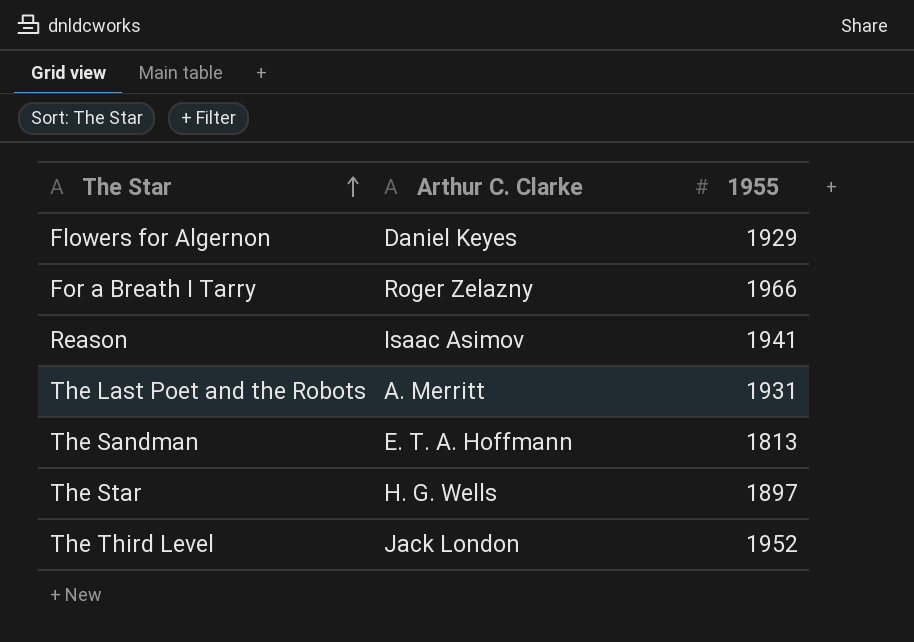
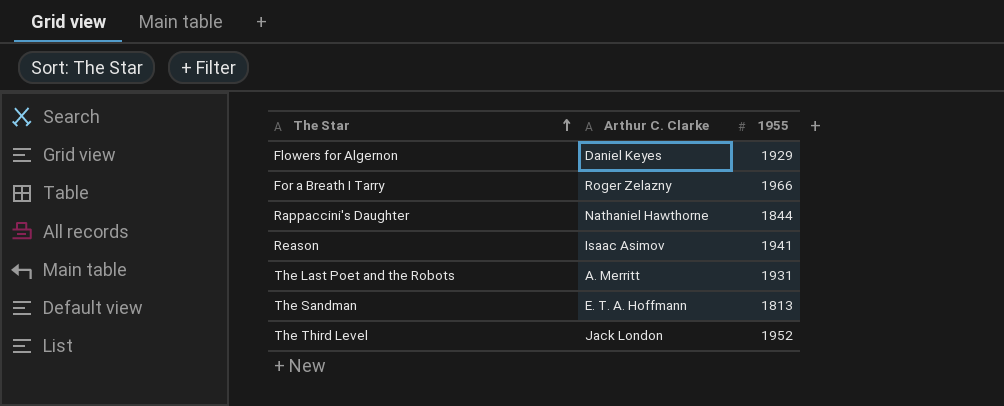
row The Star: H. G. Wells | 1897 -> none
row Rappaccini's Daughter: none -> Nathaniel Hawthorne | 1844

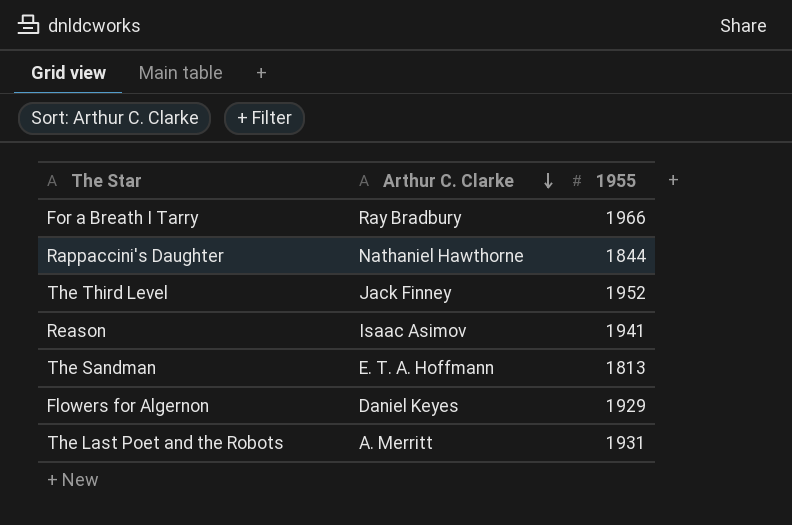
row order: The Star ascending -> Arthur C. Clarke descending
For a Breath I Tarry | Arthur C. Clarke: Roger Zelazny -> Ray Bradbury
The Third Level | Arthur C. Clarke: Jack London -> Jack Finney

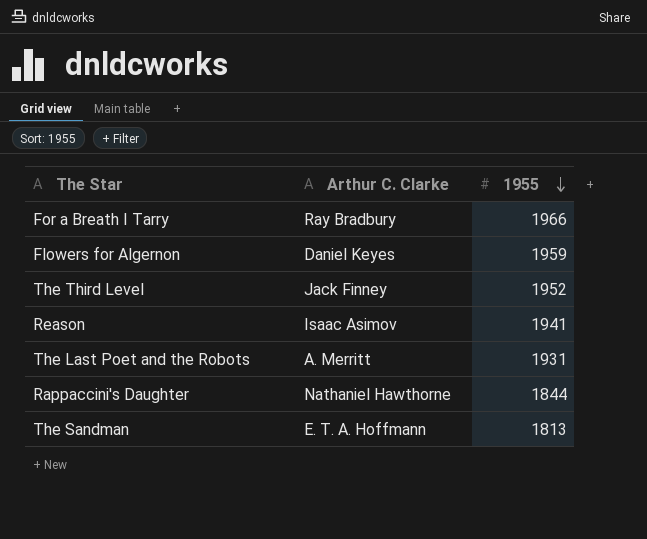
row order: Arthur C. Clarke descending -> 1955 descending
Flowers for Algernon | 1955: 1929 -> 1959

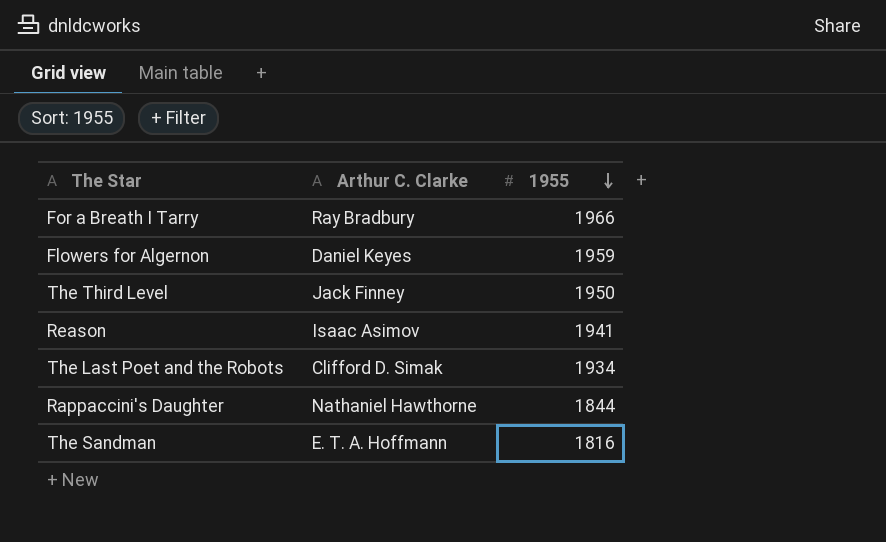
The Third Level | 1955: 1952 -> 1950
The Last Poet and the Robots | Arthur C. Clarke: A. Merritt -> Clifford D. Simak
The Last Poet and the Robots | 1955: 1931 -> 1934
The Sandman | 1955: 1813 -> 1816

